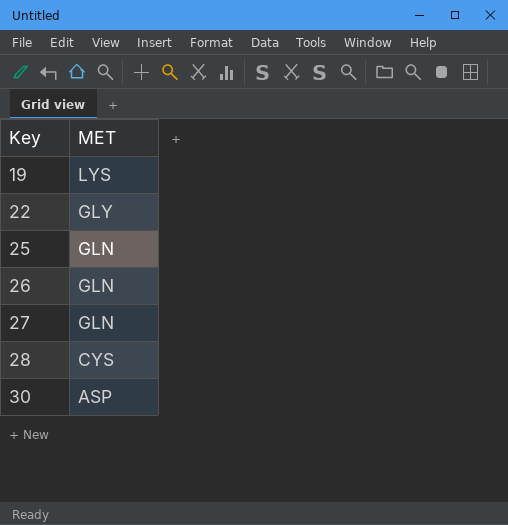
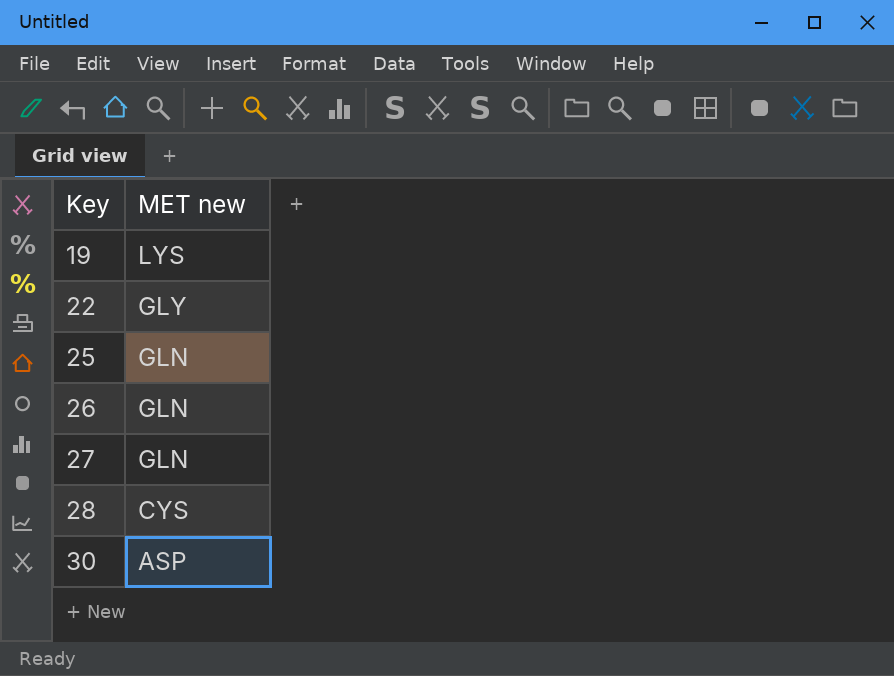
column name: MET -> MET new

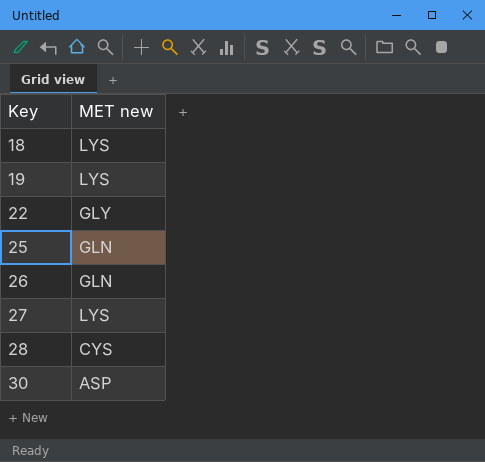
row 18: none -> LYS
27 | MET new: GLN -> LYS

